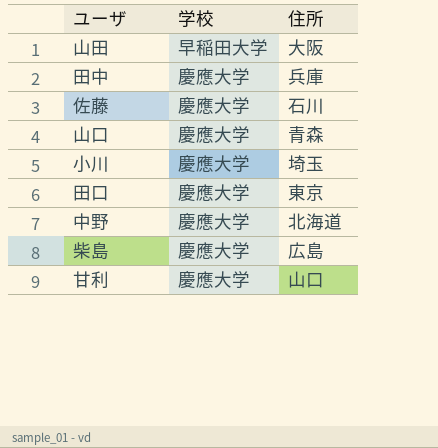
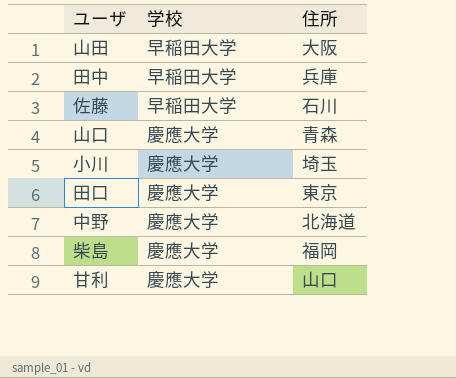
田中 | 学校: 慶應大学 -> 早稲田大学
佐藤 | 学校: 慶應大学 -> 早稲田大学
柴島 | 住所: 広島 -> 福岡

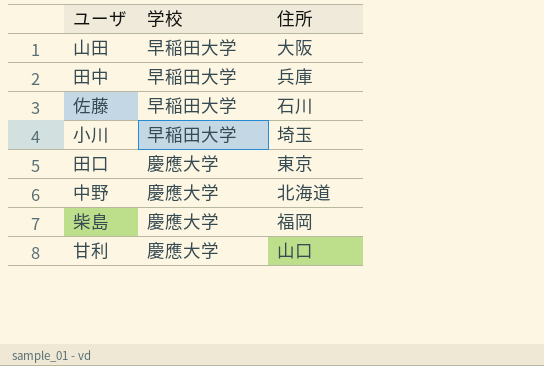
row 山口: 慶應大学 | 青森 -> none
小川 | 学校: 慶應大学 -> 早稲田大学

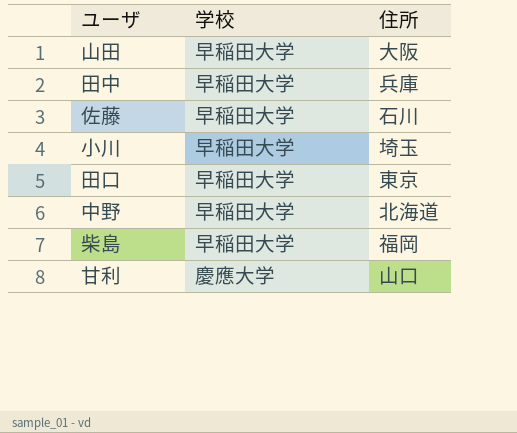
田口 | 学校: 慶應大学 -> 早稲田大学
中野 | 学校: 慶應大学 -> 早稲田大学
柴島 | 学校: 慶應大学 -> 早稲田大学

